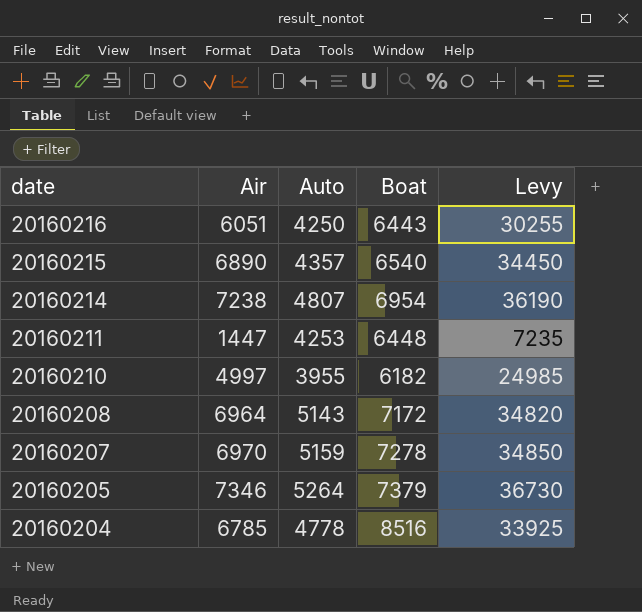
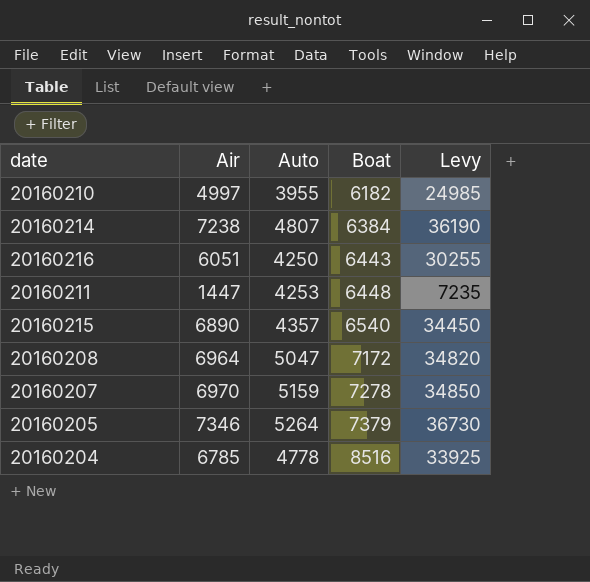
row order: date descending -> Boat ascending
20160214 | Boat: 6954 -> 6384
20160208 | Auto: 5143 -> 5047

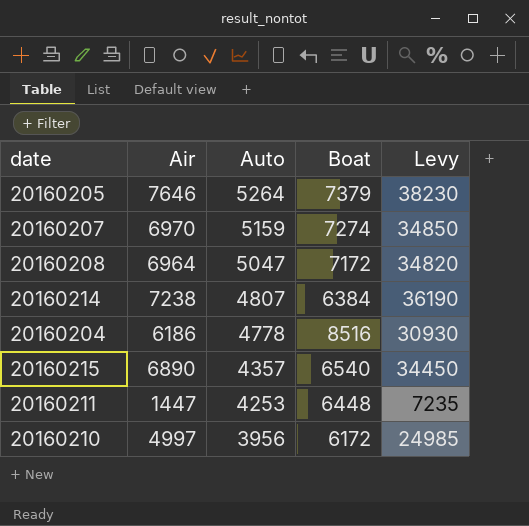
row order: Boat ascending -> Auto descending
row 20160216: 6051 | 4250 | 6443 | 30255 -> none
20160205 | Air: 7346 -> 7646
20160205 | Levy: 36730 -> 38230
20160207 | Boat: 7278 -> 7274
20160204 | Air: 6785 -> 6186
20160204 | Levy: 33925 -> 30930
20160210 | Auto: 3955 -> 3956
20160210 | Boat: 6182 -> 6172

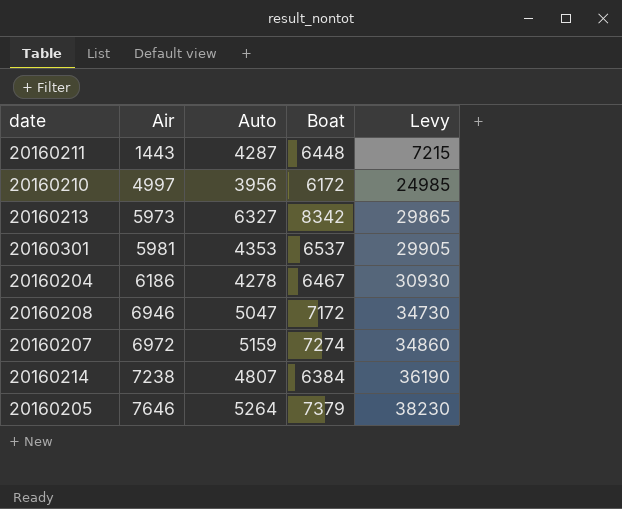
row order: Auto descending -> Air ascending
row 20160215: 6890 | 4357 | 6540 | 34450 -> none
20160211 | Air: 1447 -> 1443
20160211 | Auto: 4253 -> 4287
20160211 | Levy: 7235 -> 7215
row 20160213: none -> 5973 | 6327 | 8342 | 29865
row 20160301: none -> 5981 | 4353 | 6537 | 29905
20160204 | Auto: 4778 -> 4278
20160204 | Boat: 8516 -> 6467
20160208 | Air: 6964 -> 6946
20160208 | Levy: 34820 -> 34730
20160207 | Air: 6970 -> 6972
20160207 | Levy: 34850 -> 34860

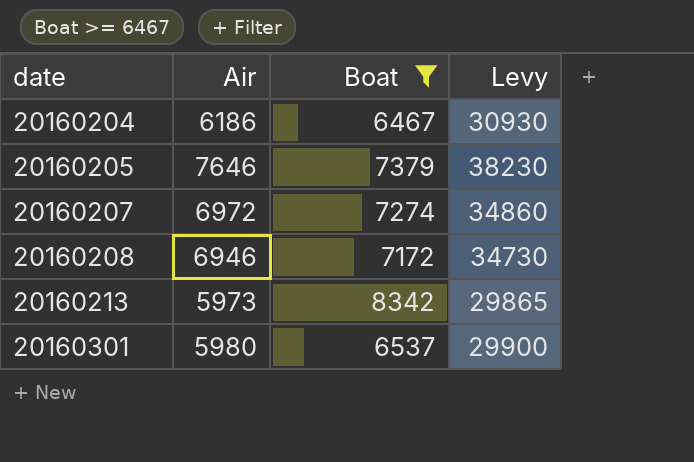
filter: none -> Boat >= 6467
row order: Air ascending -> date ascending
column Auto | position: 3 -> none
20160301 | Air: 5981 -> 5980
20160301 | Levy: 29905 -> 29900

